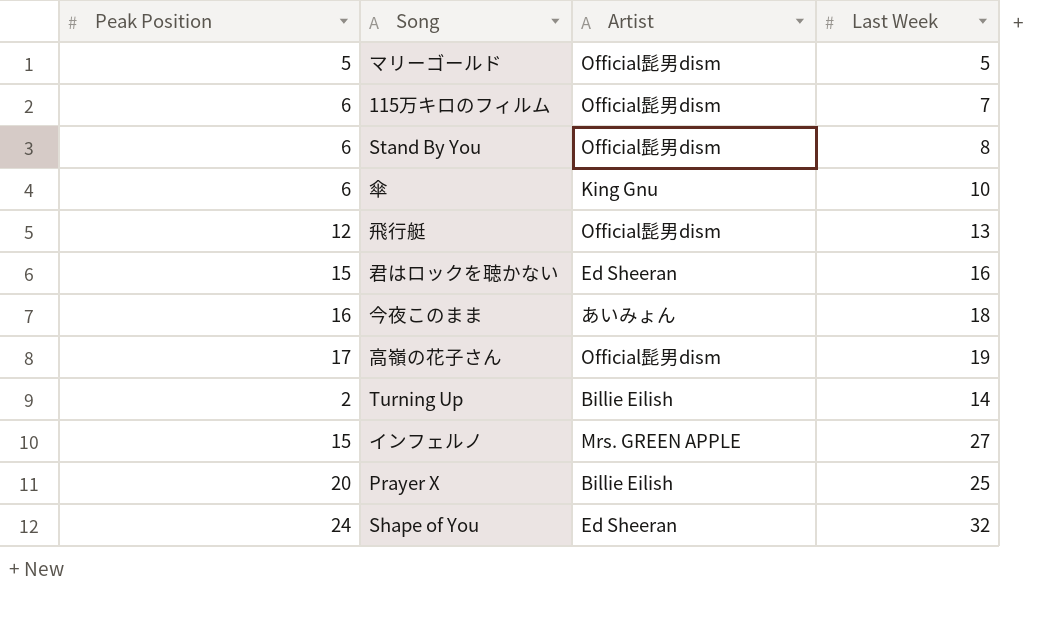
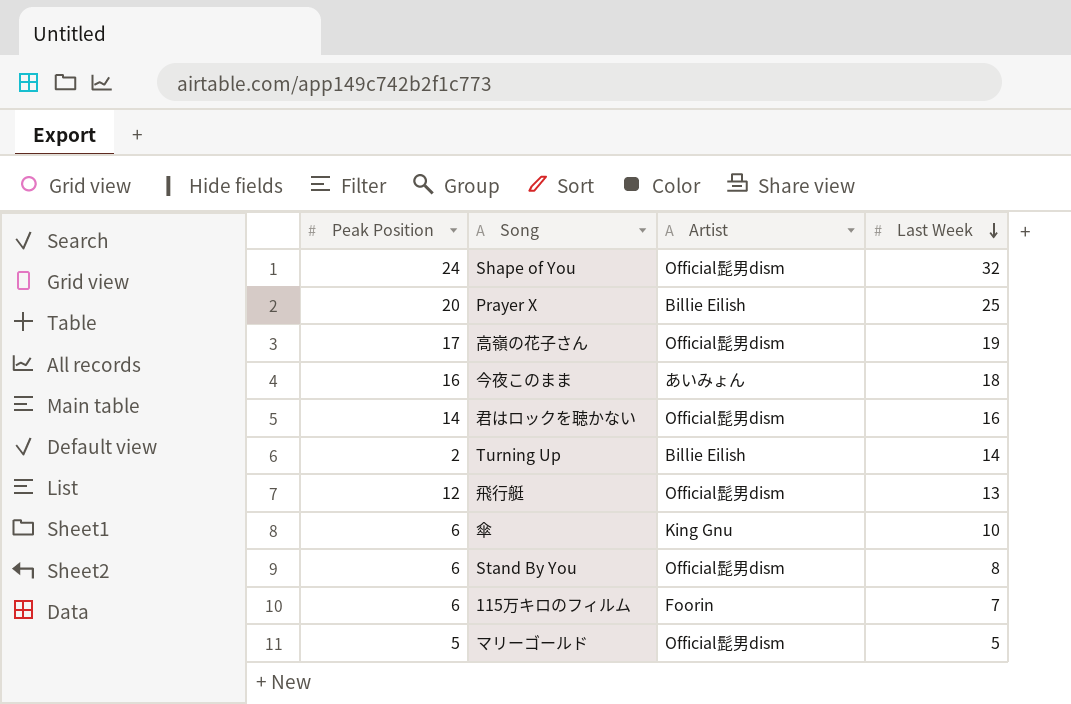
row order: none -> Last Week descending
row インフェルノ: 15 | Mrs. GREEN APPLE | 27 -> none
Shape of You | Artist: Ed Sheeran -> Official髭男dism
君はロックを聴かない | Peak Position: 15 -> 14
君はロックを聴かない | Artist: Ed Sheeran -> Official髭男dism
115万キロのフィルム | Artist: Official髭男dism -> Foorin

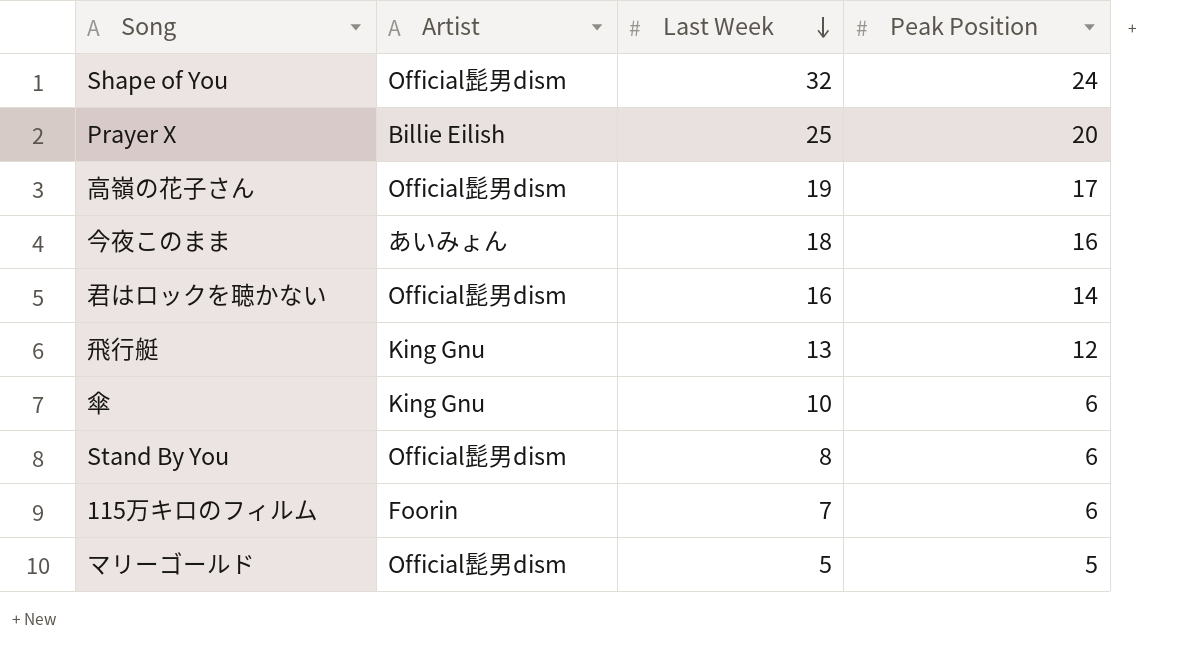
column Peak Position | position: 1 -> 4
row Turning Up: 2 | Billie Eilish | 14 -> none
飛行艇 | Artist: Official髭男dism -> King Gnu

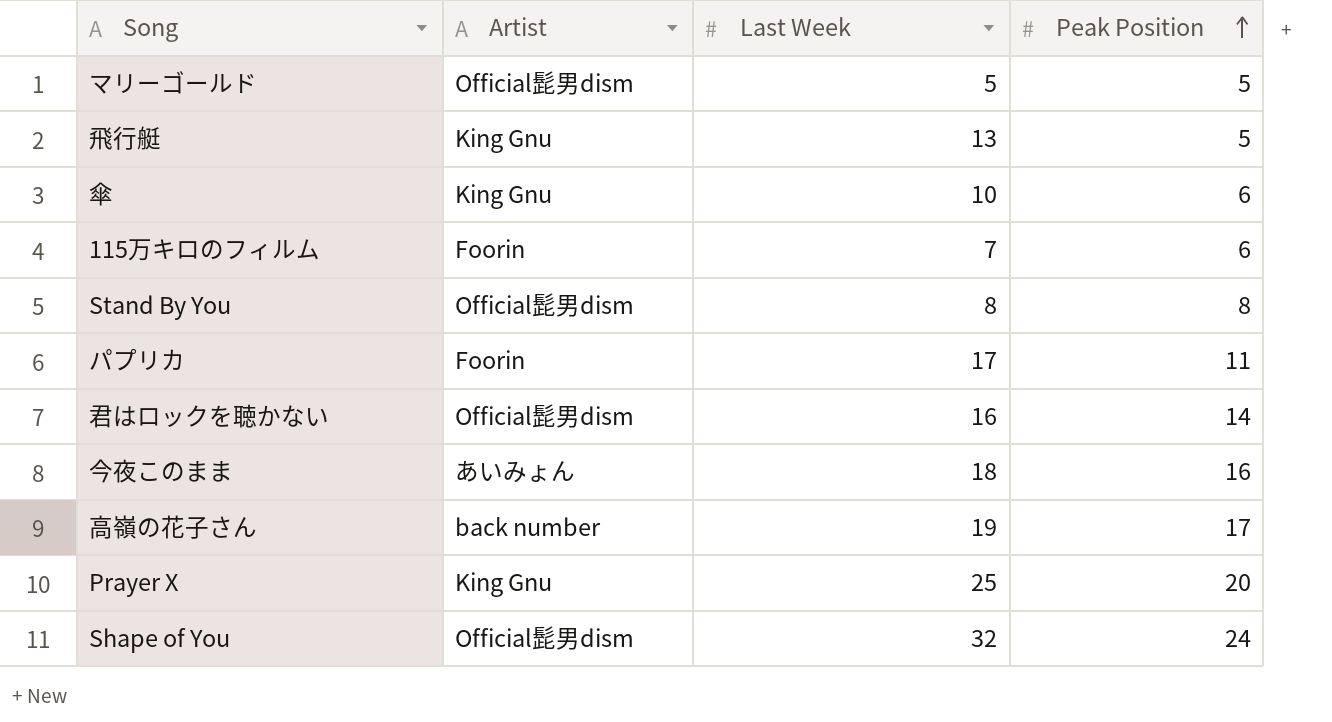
row order: Last Week descending -> Peak Position ascending
飛行艇 | Peak Position: 12 -> 5
Stand By You | Peak Position: 6 -> 8
row パプリカ: none -> Foorin | 17 | 11
高嶺の花子さん | Artist: Official髭男dism -> back number
Prayer X | Artist: Billie Eilish -> King Gnu

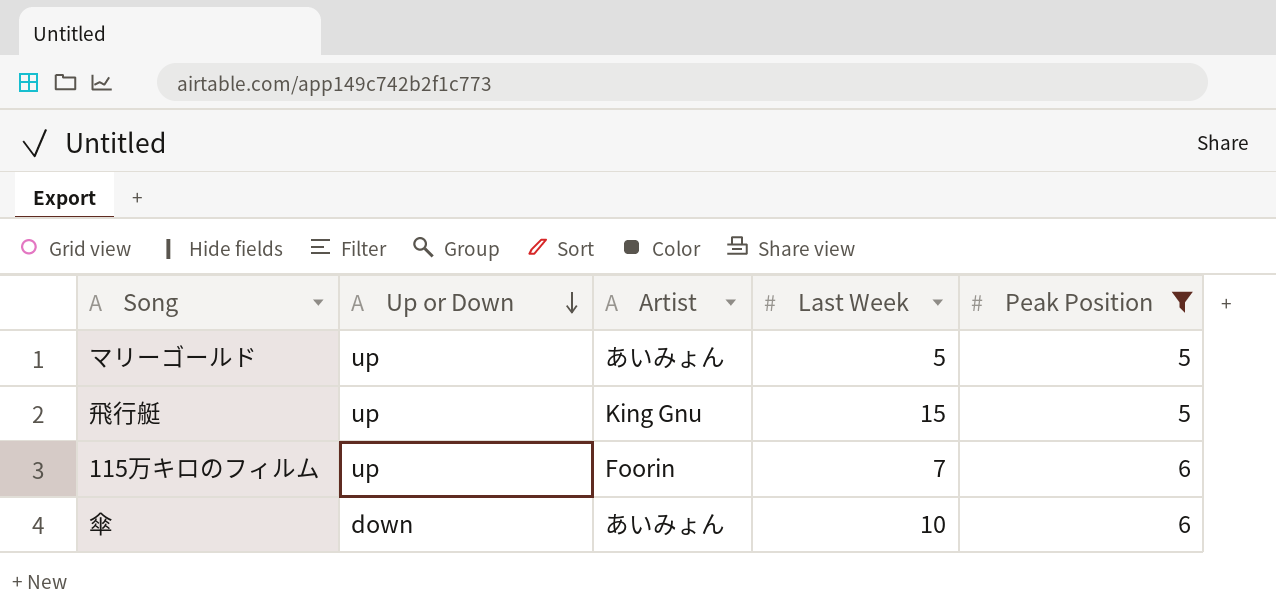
filter: none -> Peak Position <= 6
row order: Peak Position ascending -> Up or Down descending
column Up or Down | position: none -> 2
マリーゴールド | Artist: Official髭男dism -> あいみょん
飛行艇 | Last Week: 13 -> 15
傘 | Artist: King Gnu -> あいみょん

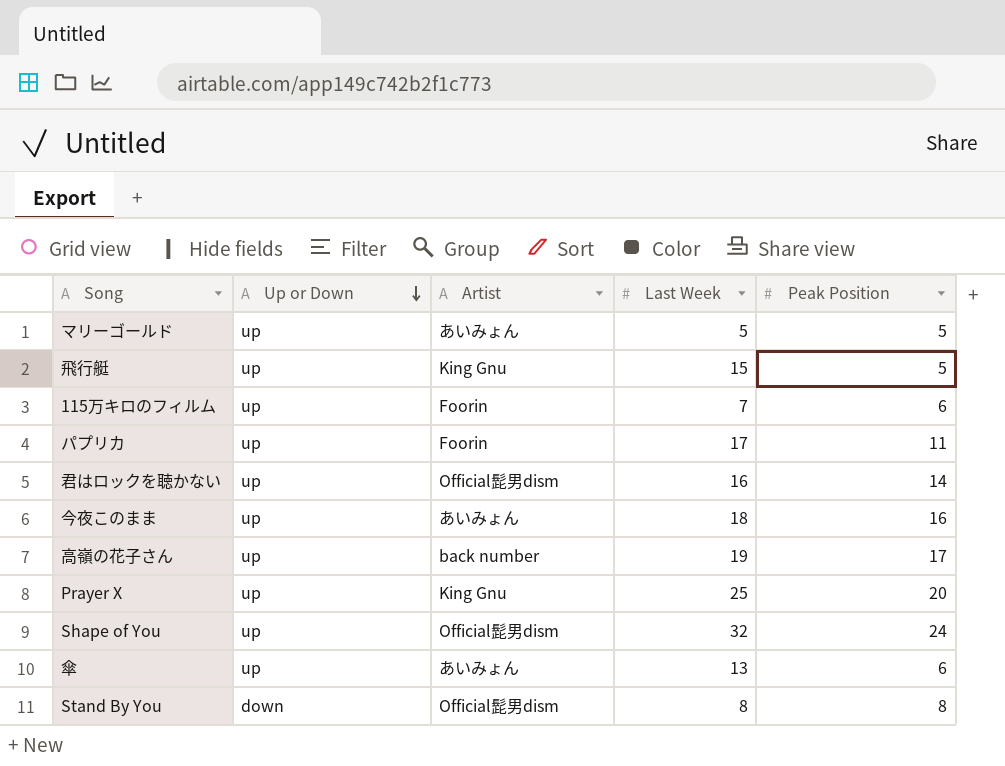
filter: Peak Position <= 6 -> none
傘 | Up or Down: down -> up
傘 | Last Week: 10 -> 13

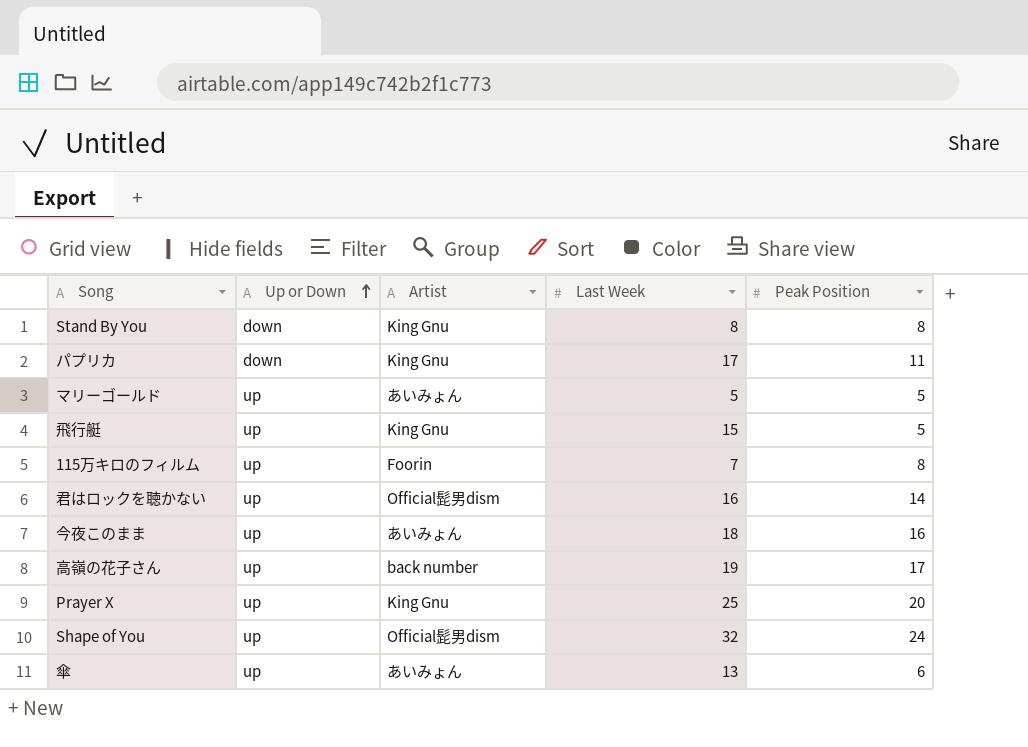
row order: Up or Down descending -> Up or Down ascending
Stand By You | Artist: Official髭男dism -> King Gnu
パプリカ | Up or Down: up -> down
パプリカ | Artist: Foorin -> King Gnu
115万キロのフィルム | Peak Position: 6 -> 8

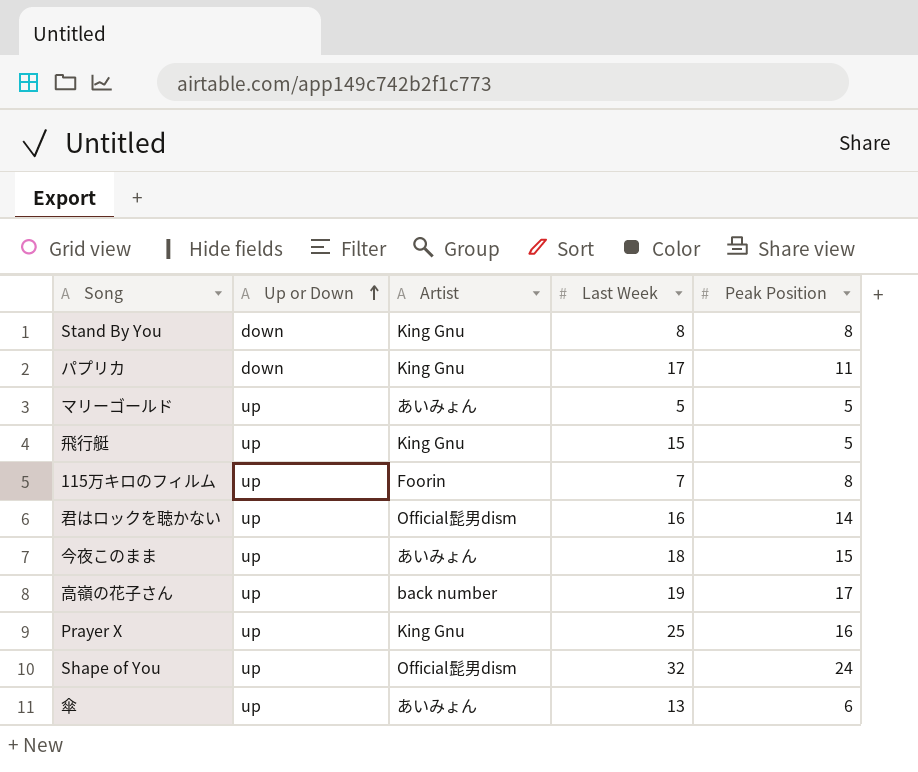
今夜このまま | Peak Position: 16 -> 15
Prayer X | Peak Position: 20 -> 16

